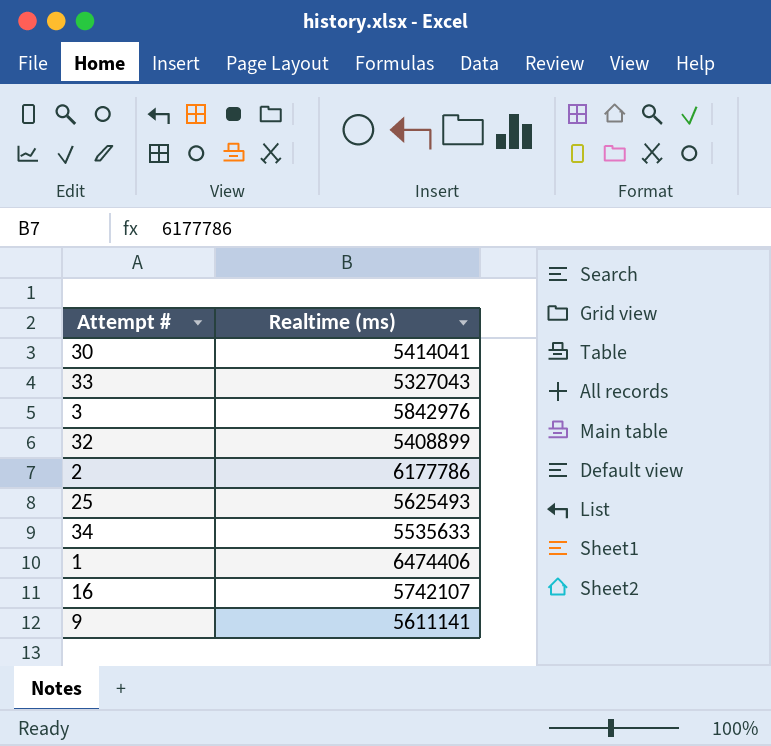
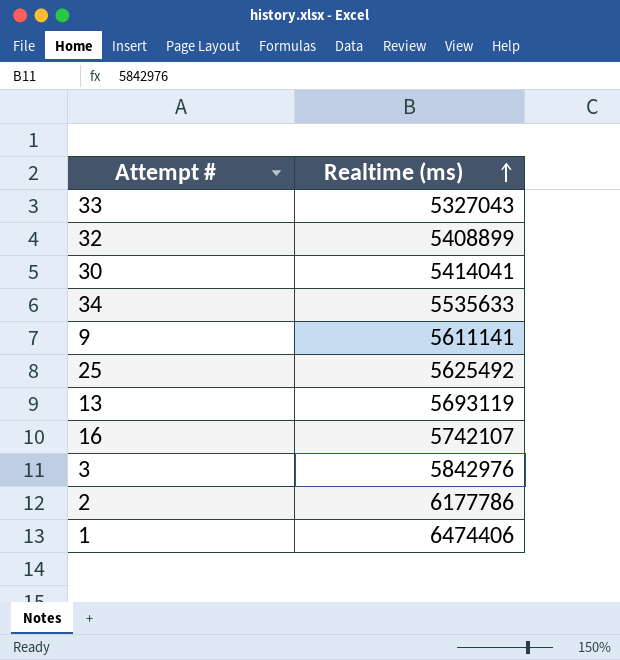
row order: none -> Realtime (ms) ascending
25 | Realtime (ms): 5625493 -> 5625492
row 13: none -> 5693119

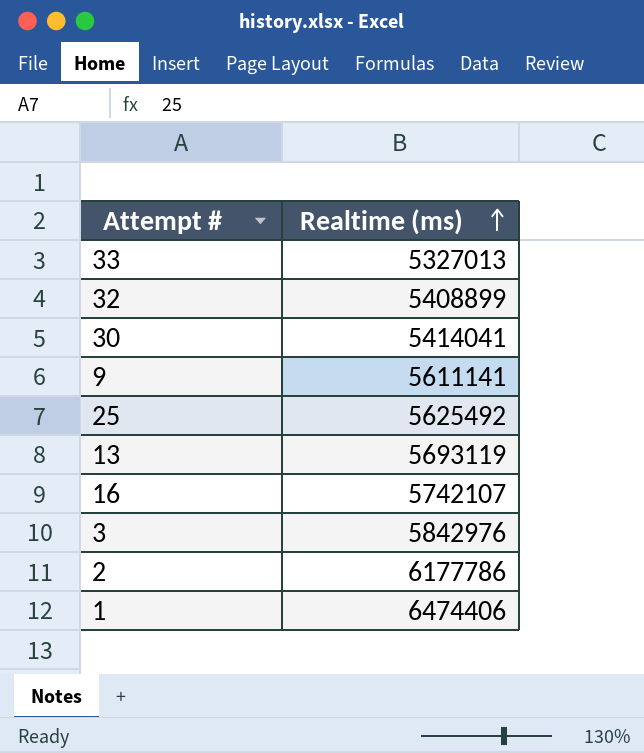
row 34: 5535633 -> none
33 | Realtime (ms): 5327043 -> 5327013

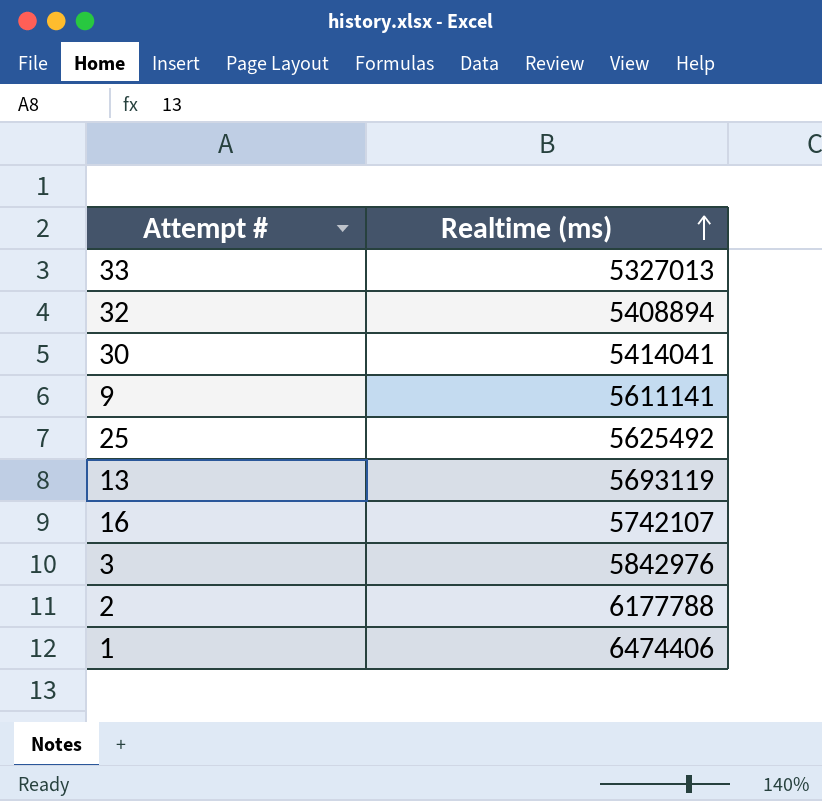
32 | Realtime (ms): 5408899 -> 5408894
2 | Realtime (ms): 6177786 -> 6177788

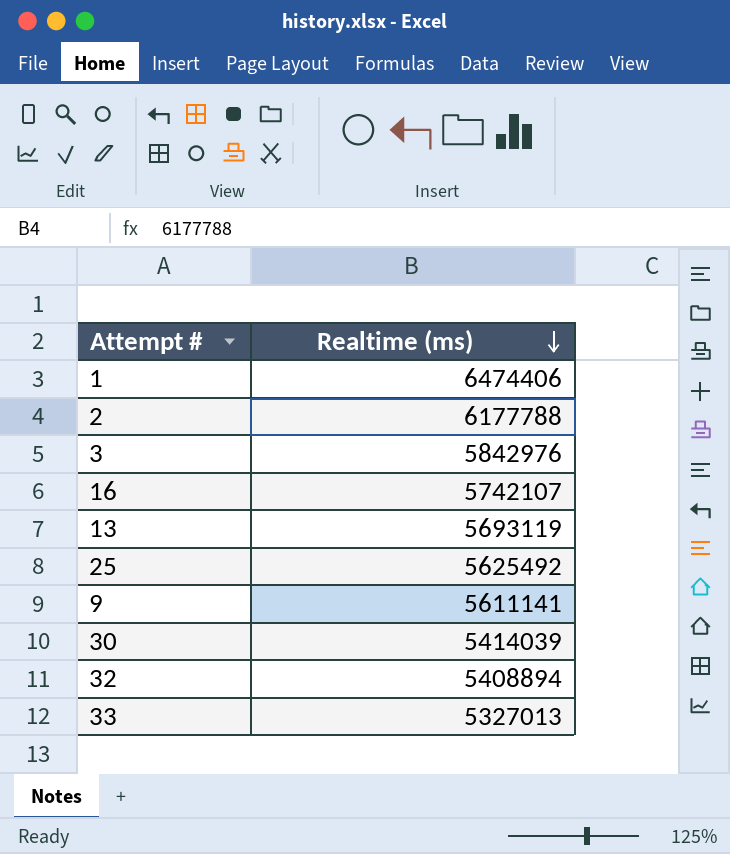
row order: Realtime (ms) ascending -> Realtime (ms) descending
30 | Realtime (ms): 5414041 -> 5414039

